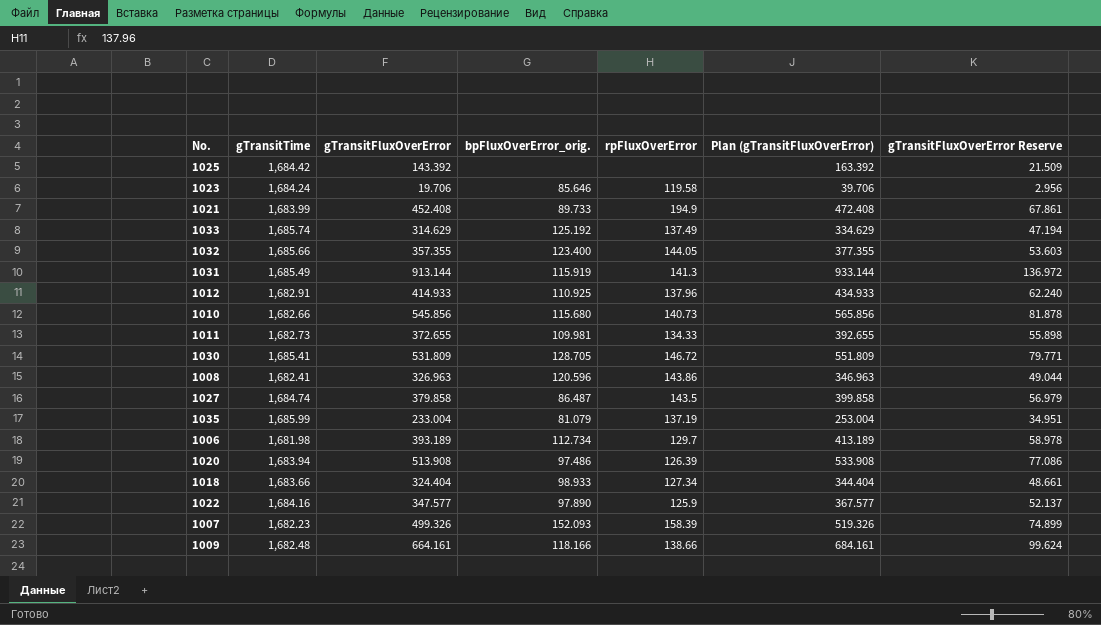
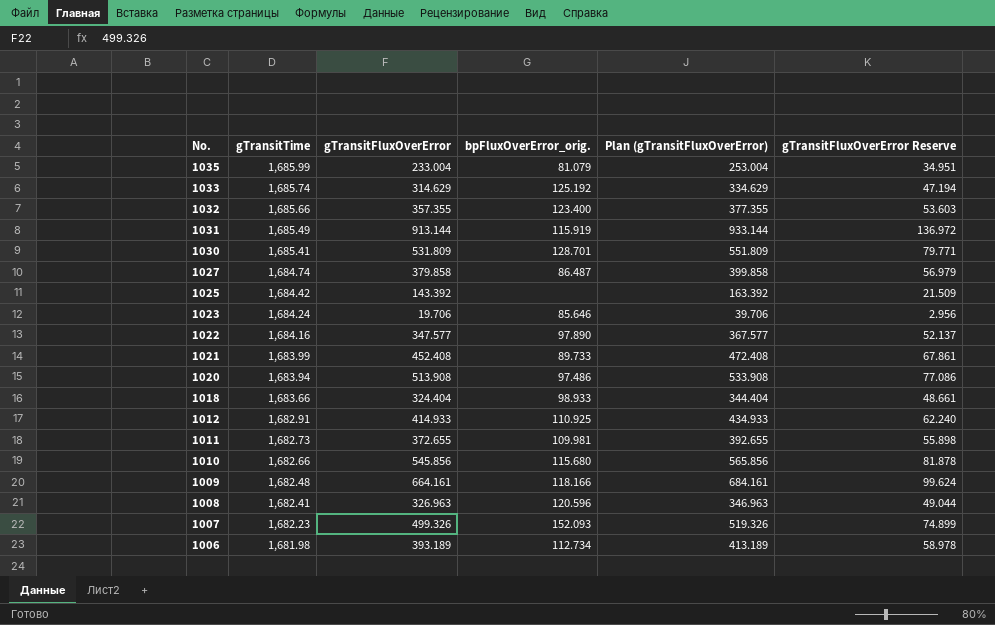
row order: none -> No. descending
column rpFluxOverError | position: 5 -> none
1030 | bpFluxOverError_orig.: 128.705 -> 128.701

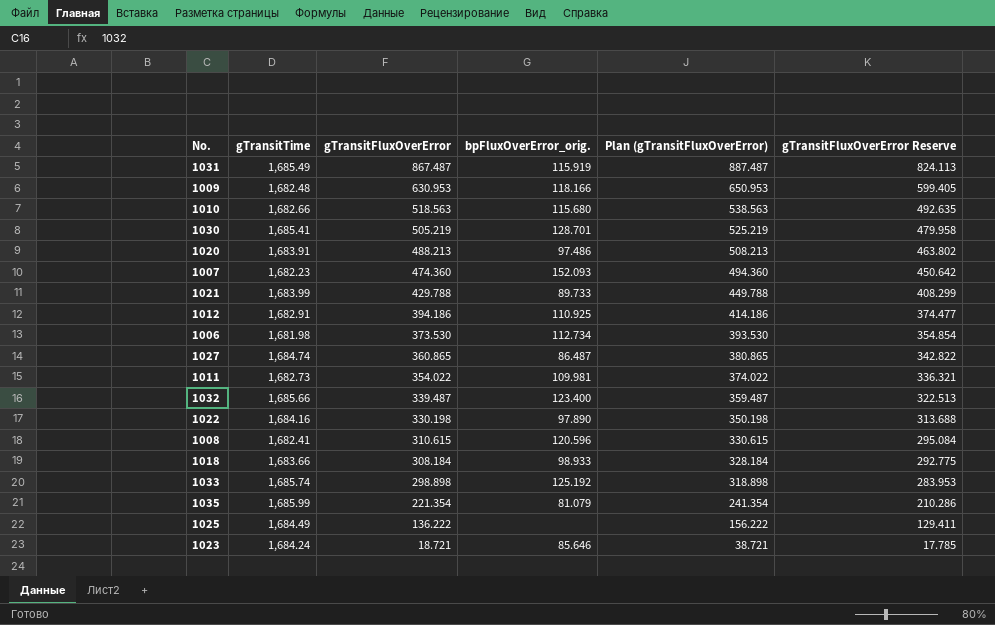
row order: No. descending -> gTransitFluxOverError descending
column gTransitFluxOverError Reserve | formula: [gTransitFluxOverError] * 0.15 -> [gTransitFluxOverError] * 0.95
1031 | gTransitFluxOverError: 913.144 -> 867.487
1031 | Plan (gTransitFluxOverError): 933.144 -> 887.487
1009 | gTransitFluxOverError: 664.161 -> 630.953
1009 | Plan (gTransitFluxOverError): 684.161 -> 650.953
1010 | gTransitFluxOverError: 545.856 -> 518.563
1010 | Plan (gTransitFluxOverError): 565.856 -> 538.563
1030 | gTransitFluxOverError: 531.809 -> 505.219
1030 | Plan (gTransitFluxOverError): 551.809 -> 525.219
1020 | gTransitTime: 1,683.94 -> 1,683.91
1020 | gTransitFluxOverError: 513.908 -> 488.213
1020 | Plan (gTransitFluxOverError): 533.908 -> 508.213
1007 | gTransitFluxOverError: 499.326 -> 474.360
1007 | Plan (gTransitFluxOverError): 519.326 -> 494.360
1021 | gTransitFluxOverError: 452.408 -> 429.788
1021 | Plan (gTransitFluxOverError): 472.408 -> 449.788
1012 | gTransitFluxOverError: 414.933 -> 394.186
1012 | Plan (gTransitFluxOverError): 434.933 -> 414.186
1006 | gTransitFluxOverError: 393.189 -> 373.530
1006 | Plan (gTransitFluxOverError): 413.189 -> 393.530
1027 | gTransitFluxOverError: 379.858 -> 360.865
1027 | Plan (gTransitFluxOverError): 399.858 -> 380.865
1011 | gTransitFluxOverError: 372.655 -> 354.022
1011 | Plan (gTransitFluxOverError): 392.655 -> 374.022
1032 | gTransitFluxOverError: 357.355 -> 339.487
1032 | Plan (gTransitFluxOverError): 377.355 -> 359.487
1022 | gTransitFluxOverError: 347.577 -> 330.198
1022 | Plan (gTransitFluxOverError): 367.577 -> 350.198
1008 | gTransitFluxOverError: 326.963 -> 310.615
1008 | Plan (gTransitFluxOverError): 346.963 -> 330.615
1018 | gTransitFluxOverError: 324.404 -> 308.184
1018 | Plan (gTransitFluxOverError): 344.404 -> 328.184
1033 | gTransitFluxOverError: 314.629 -> 298.898
1033 | Plan (gTransitFluxOverError): 334.629 -> 318.898
1035 | gTransitFluxOverError: 233.004 -> 221.354
1035 | Plan (gTransitFluxOverError): 253.004 -> 241.354
1025 | gTransitTime: 1,684.42 -> 1,684.49
1025 | gTransitFluxOverError: 143.392 -> 136.222
1025 | Plan (gTransitFluxOverError): 163.392 -> 156.222
1023 | gTransitFluxOverError: 19.706 -> 18.721
1023 | Plan (gTransitFluxOverError): 39.706 -> 38.721

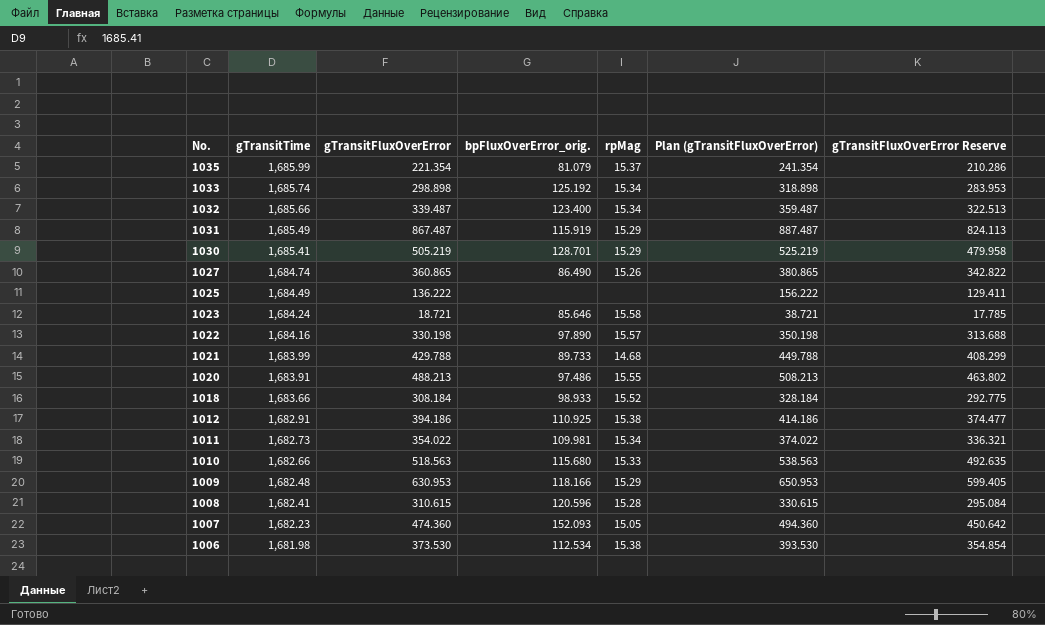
row order: gTransitFluxOverError descending -> No. descending
column rpMag | position: none -> 5
1027 | bpFluxOverError_orig.: 86.487 -> 86.490
1006 | bpFluxOverError_orig.: 112.734 -> 112.534

